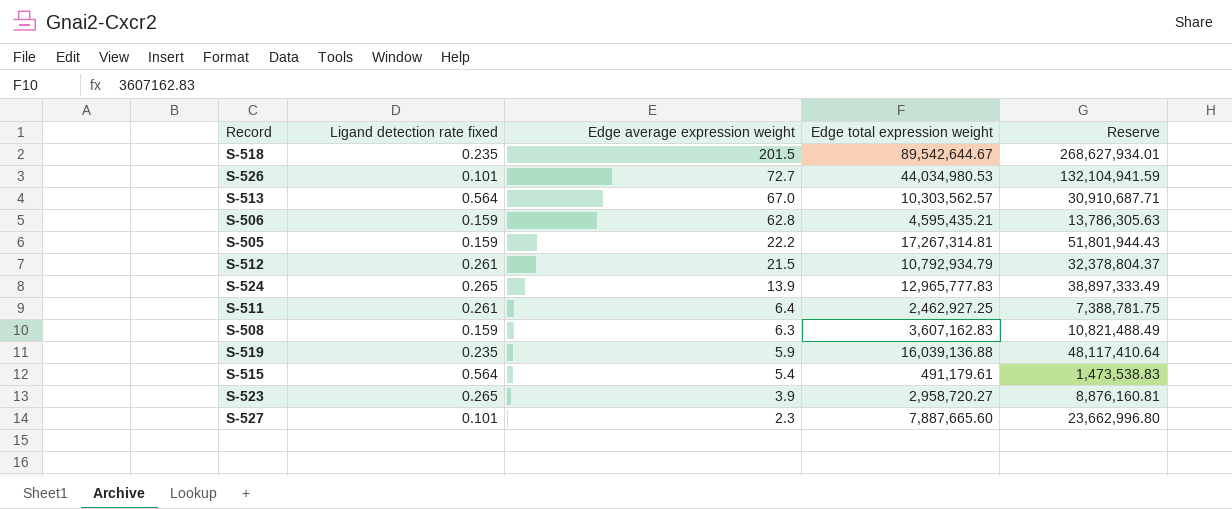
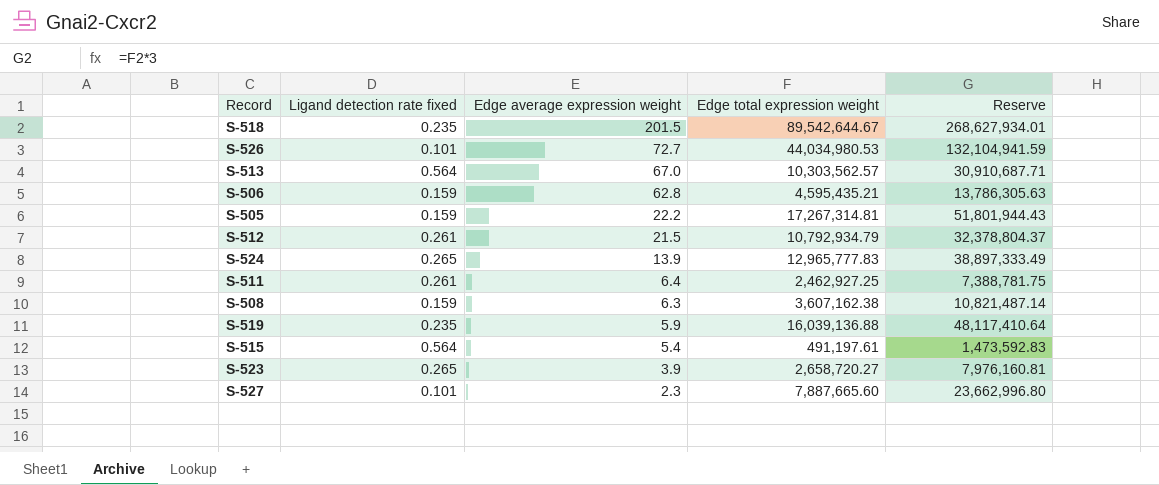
S-508 | Edge total expression weight: 3,607,162.83 -> 3,607,162.38
S-508 | Reserve: 10,821,488.49 -> 10,821,487.14
S-515 | Edge total expression weight: 491,179.61 -> 491,197.61
S-515 | Reserve: 1,473,538.83 -> 1,473,592.83
S-523 | Edge total expression weight: 2,958,720.27 -> 2,658,720.27
S-523 | Reserve: 8,876,160.81 -> 7,976,160.81

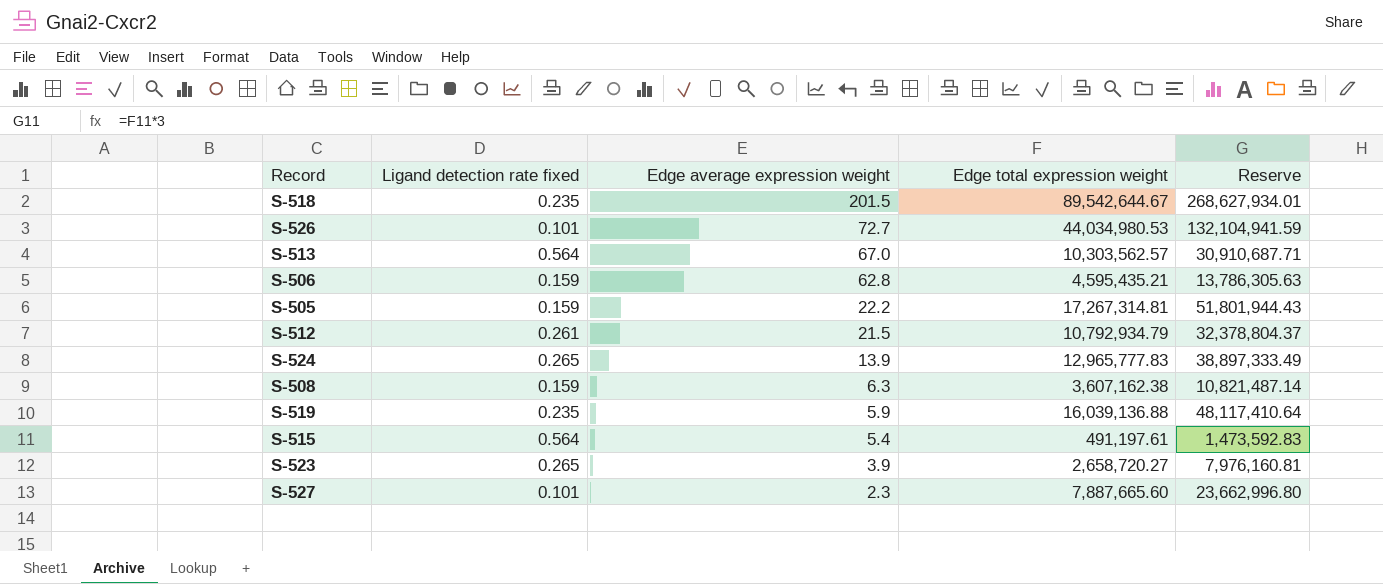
row S-511: 0.261 | 6.4 | 2,462,927.25 | 7,388,781.75 -> none

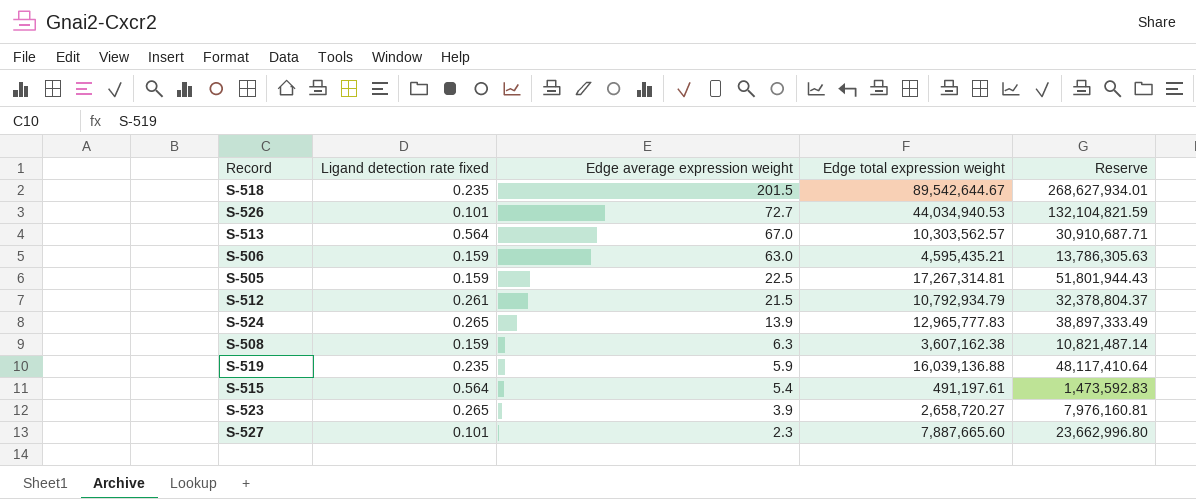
S-526 | Edge total expression weight: 44,034,980.53 -> 44,034,940.53
S-526 | Reserve: 132,104,941.59 -> 132,104,821.59
S-506 | Edge average expression weight: 62.8 -> 63.0
S-505 | Edge average expression weight: 22.2 -> 22.5

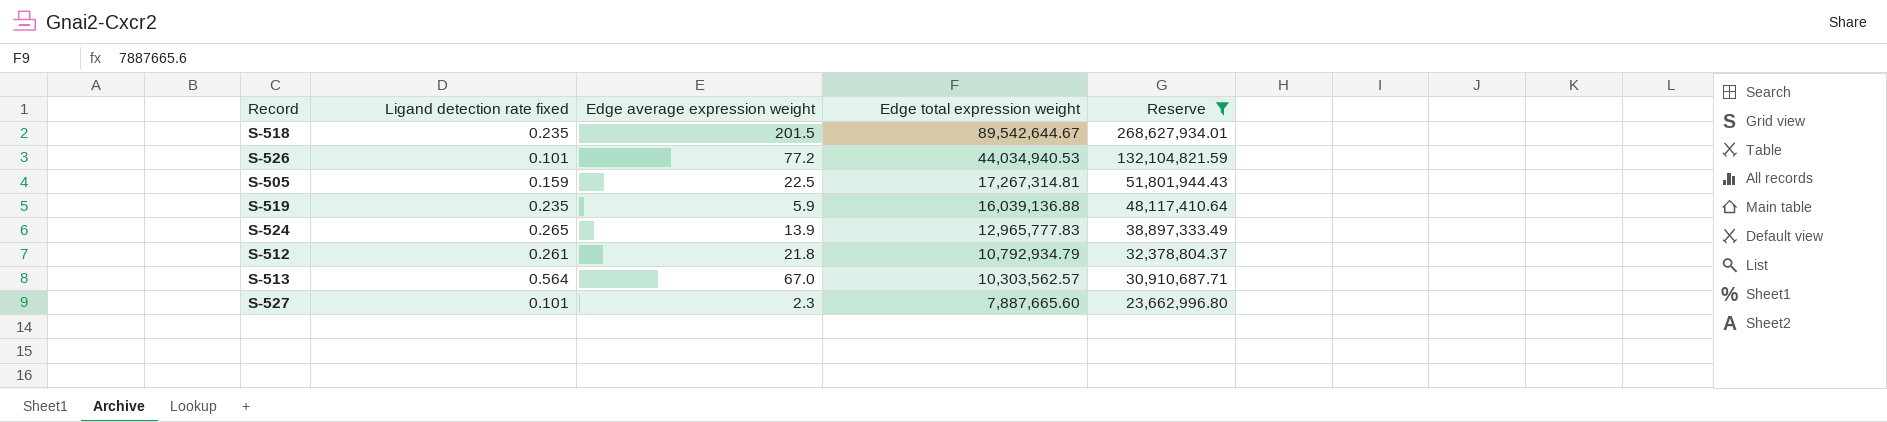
filter: none -> Reserve >= 23,662,996.80
row order: Edge average expression weight descending -> Edge total expression weight descending
S-526 | Edge average expression weight: 72.7 -> 77.2
S-512 | Edge average expression weight: 21.5 -> 21.8

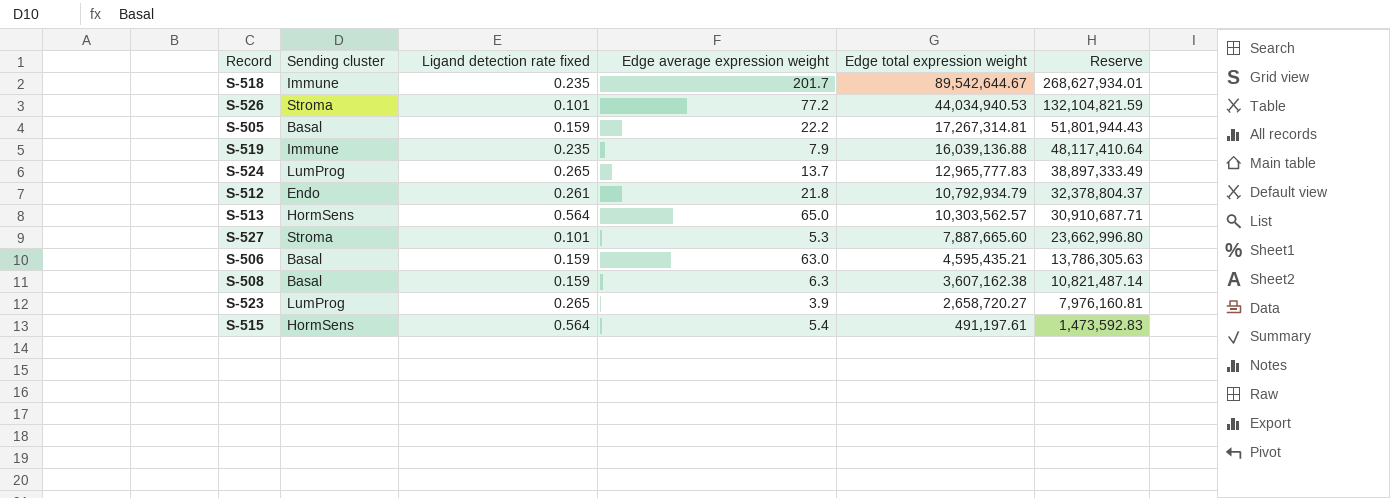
filter: Reserve >= 23,662,996.80 -> none
column Sending cluster | position: none -> 2
S-518 | Edge average expression weight: 201.5 -> 201.7
S-505 | Edge average expression weight: 22.5 -> 22.2
S-519 | Edge average expression weight: 5.9 -> 7.9
S-524 | Edge average expression weight: 13.9 -> 13.7
S-513 | Edge average expression weight: 67.0 -> 65.0
S-527 | Edge average expression weight: 2.3 -> 5.3

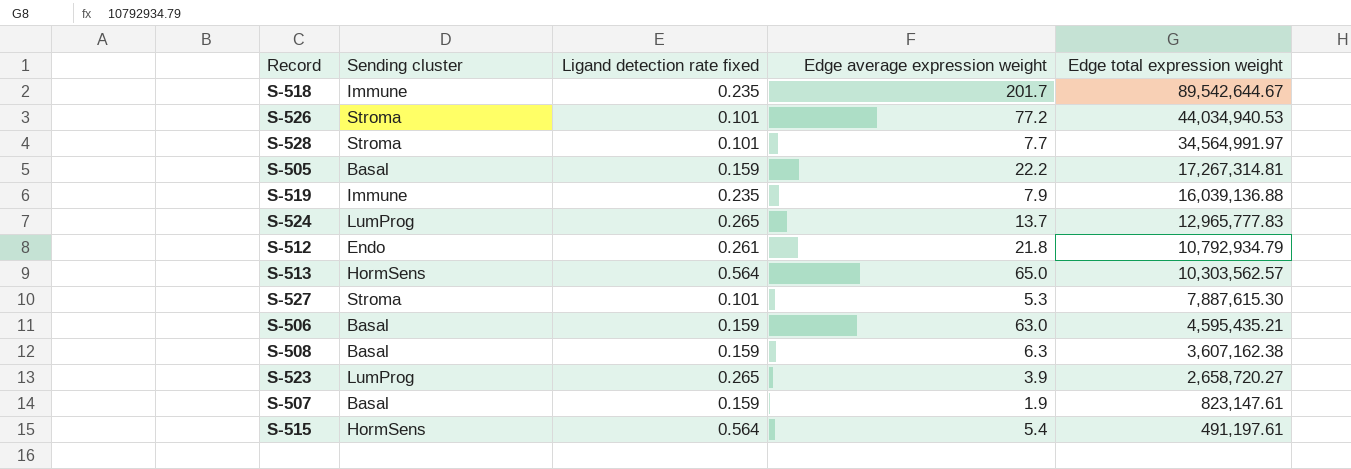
column Reserve | formula: [Edge total expression weight] * 3 -> none
row S-528: none -> Stroma | 0.101 | 7.7 | 34,564,991.97
S-527 | Edge total expression weight: 7,887,665.60 -> 7,887,615.30
row S-507: none -> Basal | 0.159 | 1.9 | 823,147.61

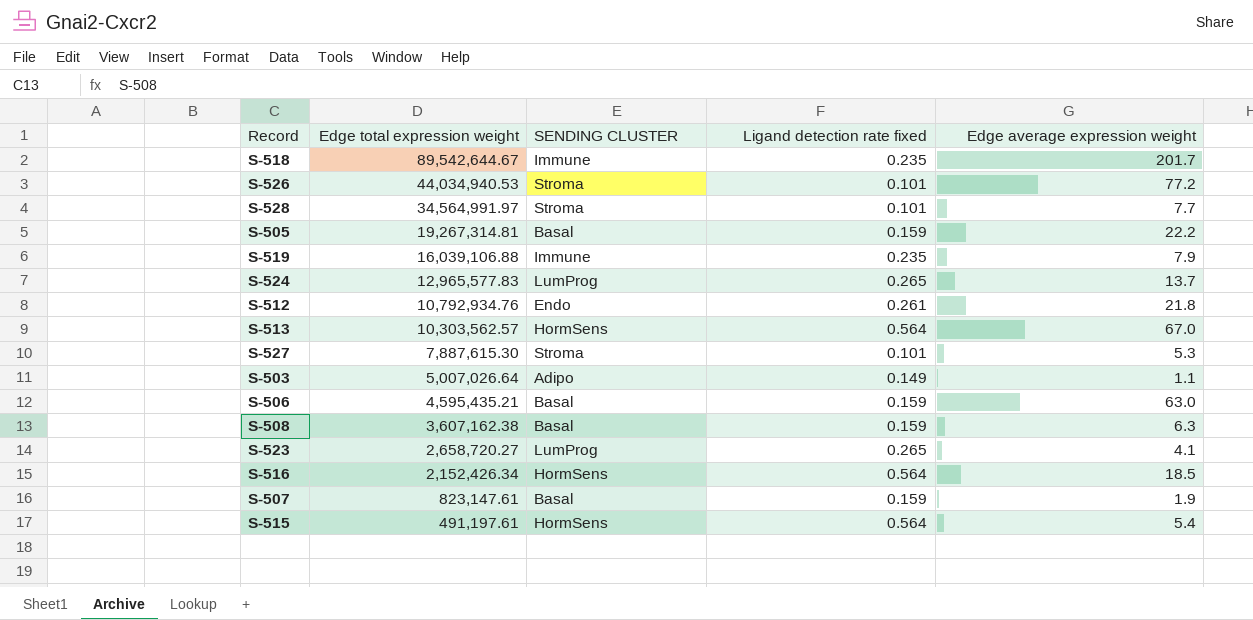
column Edge total expression weight | position: 5 -> 2
column name: Sending cluster -> SENDING CLUSTER
S-505 | Edge total expression weight: 17,267,314.81 -> 19,267,314.81
S-519 | Edge total expression weight: 16,039,136.88 -> 16,039,106.88
S-524 | Edge total expression weight: 12,965,777.83 -> 12,965,577.83
S-512 | Edge total expression weight: 10,792,934.79 -> 10,792,934.76
S-513 | Edge average expression weight: 65.0 -> 67.0
row S-503: none -> 5,007,026.64 | Adipo | 0.149 | 1.1
S-523 | Edge average expression weight: 3.9 -> 4.1
row S-516: none -> 2,152,426.34 | HormSens | 0.564 | 18.5

